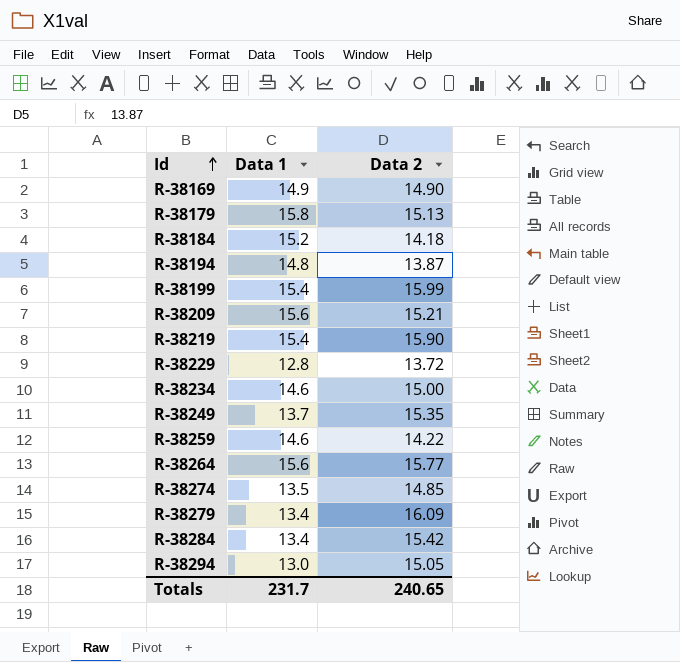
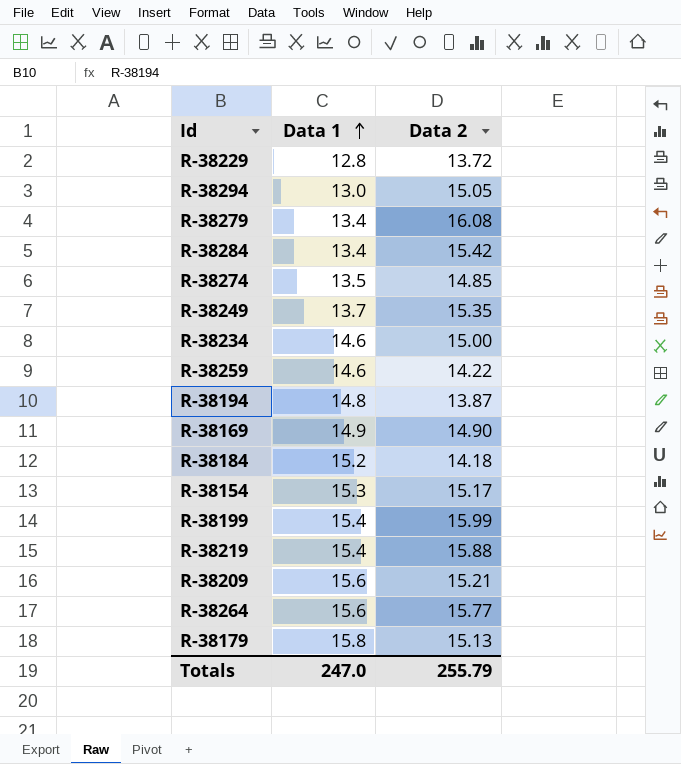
row order: Id ascending -> Data 1 ascending
R-38279 | Data 2: 16.09 -> 16.08
row R-38154: none -> 15.3 | 15.17
R-38219 | Data 2: 15.90 -> 15.88
Totals | Data 1: 231.7 -> 247.0
Totals | Data 2: 240.65 -> 255.79

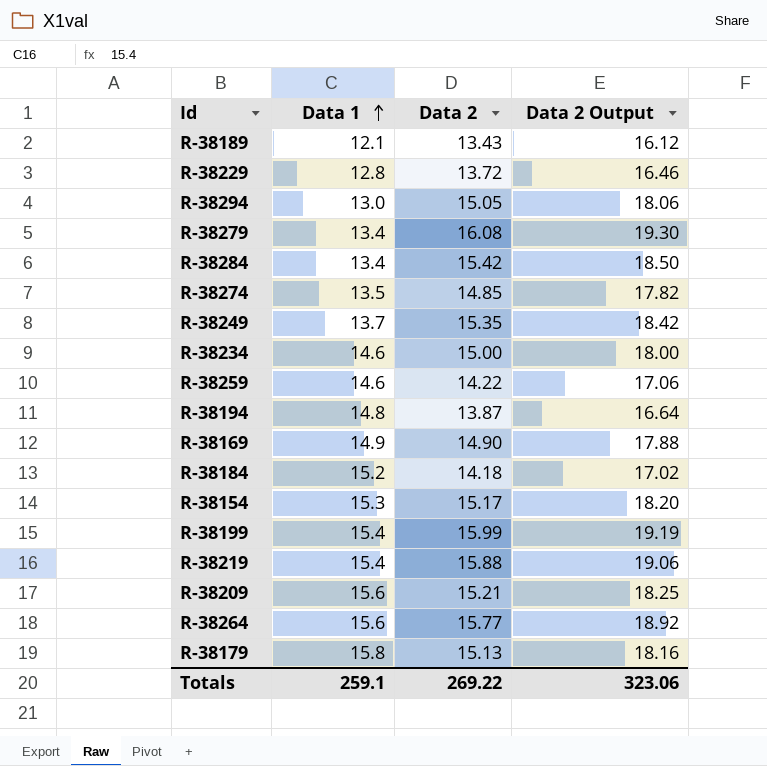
column Data 2 Output | formula: none -> [Data 2] * 1.2
row R-38189: none -> 12.1 | 13.43 | 16.12
Totals | Data 1: 247.0 -> 259.1
Totals | Data 2: 255.79 -> 269.22

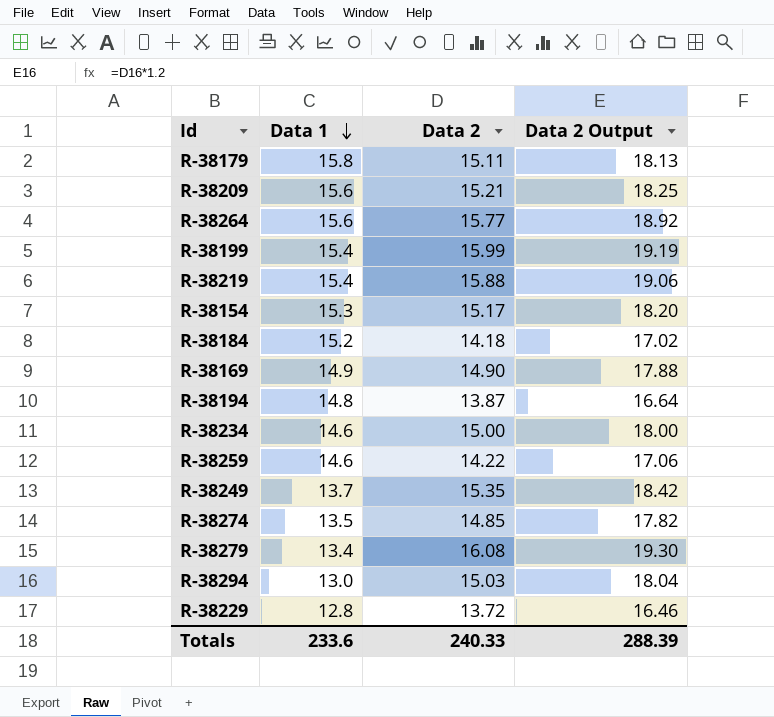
row order: Data 1 ascending -> Data 1 descending
row R-38189: 12.1 | 13.43 | 16.12 -> none
row R-38284: 13.4 | 15.42 | 18.50 -> none
R-38179 | Data 2: 15.13 -> 15.11
R-38179 | Data 2 Output: 18.16 -> 18.13
R-38294 | Data 2: 15.05 -> 15.03
R-38294 | Data 2 Output: 18.06 -> 18.04
Totals | Data 1: 259.1 -> 233.6
Totals | Data 2: 269.22 -> 240.33
Totals | Data 2 Output: 323.06 -> 288.39

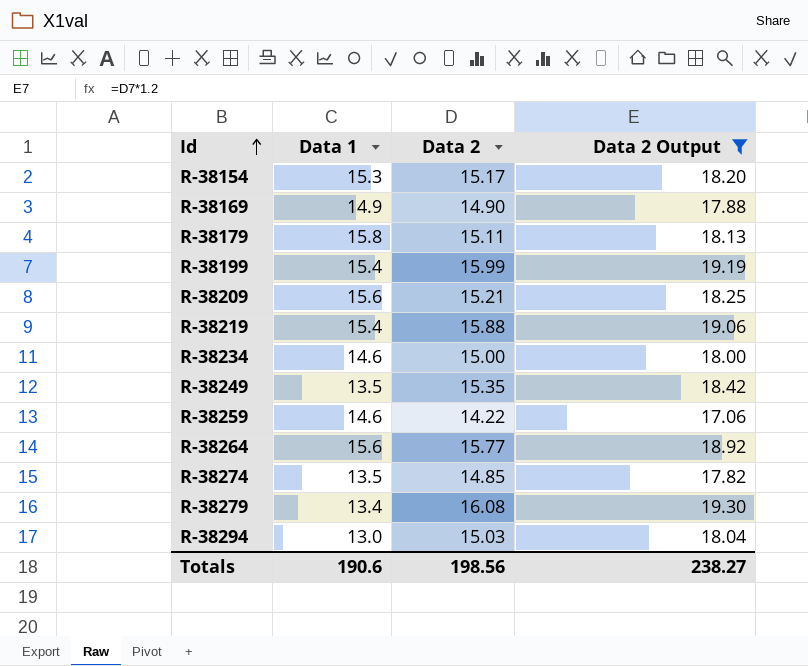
filter: none -> Data 2 Output >= 17.06
row order: Data 1 descending -> Id ascending
R-38249 | Data 1: 13.7 -> 13.5
Totals | Data 1: 233.6 -> 190.6
Totals | Data 2: 240.33 -> 198.56
Totals | Data 2 Output: 288.39 -> 238.27

